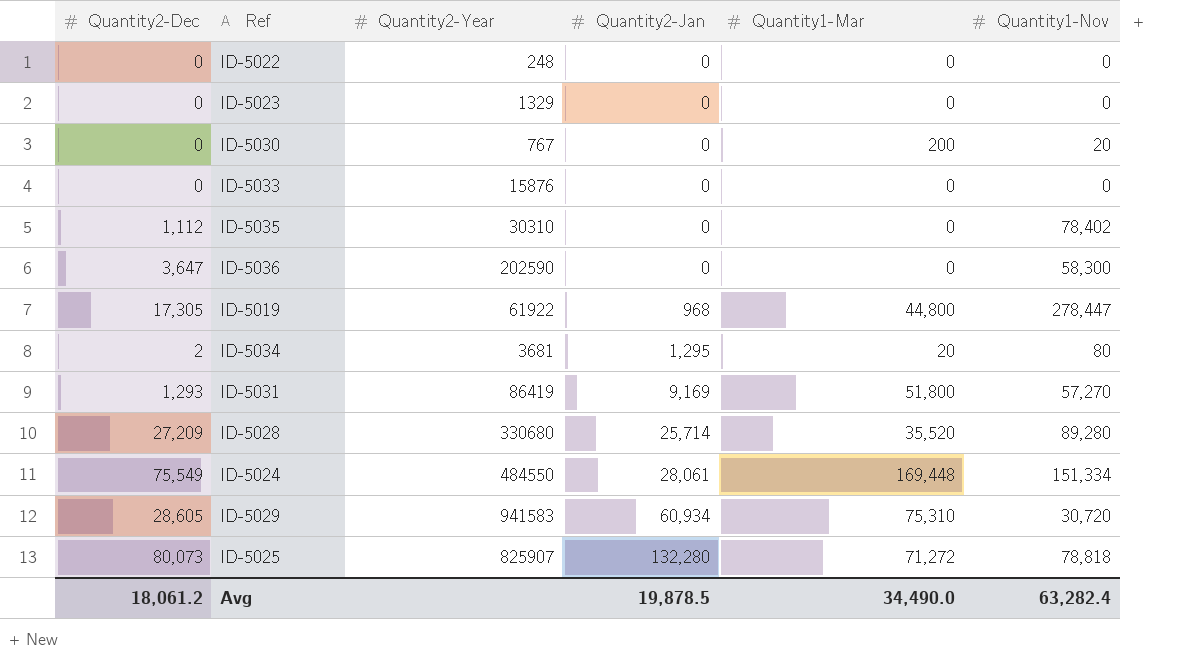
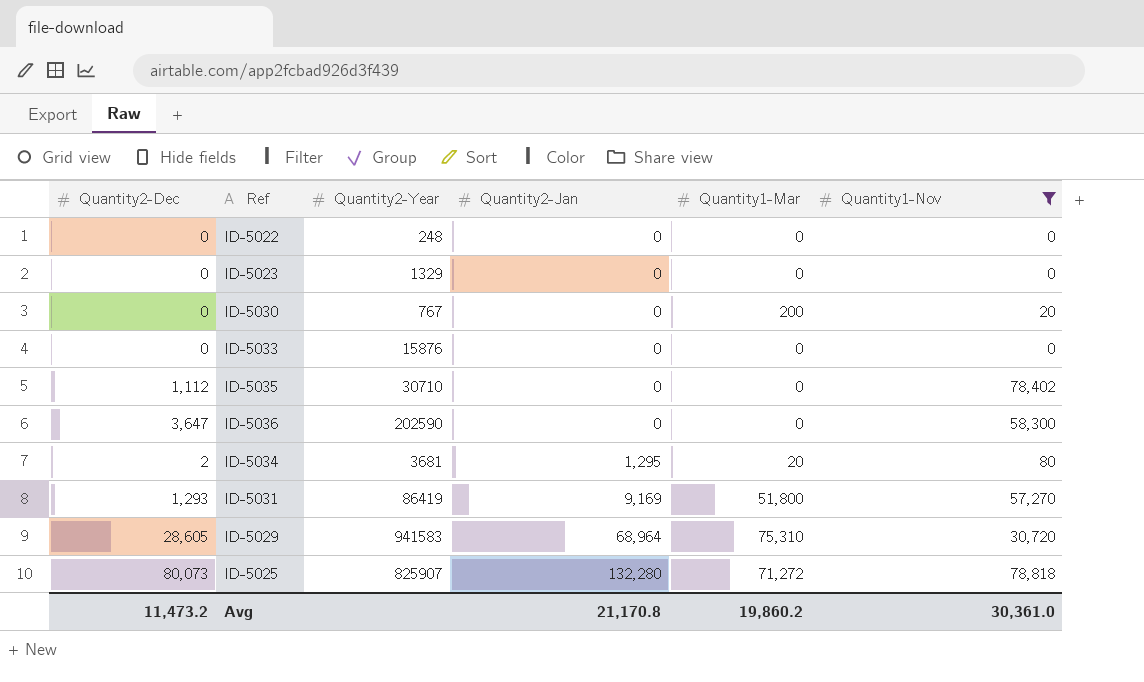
filter: none -> Quantity1-Nov <= 78,818
ID-5035 | Quantity2-Year: 30310 -> 30710
ID-5029 | Quantity2-Jan: 60,934 -> 68,964
Avg | Quantity2-Dec: 18,061.2 -> 11,473.2
Avg | Quantity2-Jan: 19,878.5 -> 21,170.8
Avg | Quantity1-Mar: 34,490.0 -> 19,860.2
Avg | Quantity1-Nov: 63,282.4 -> 30,361.0

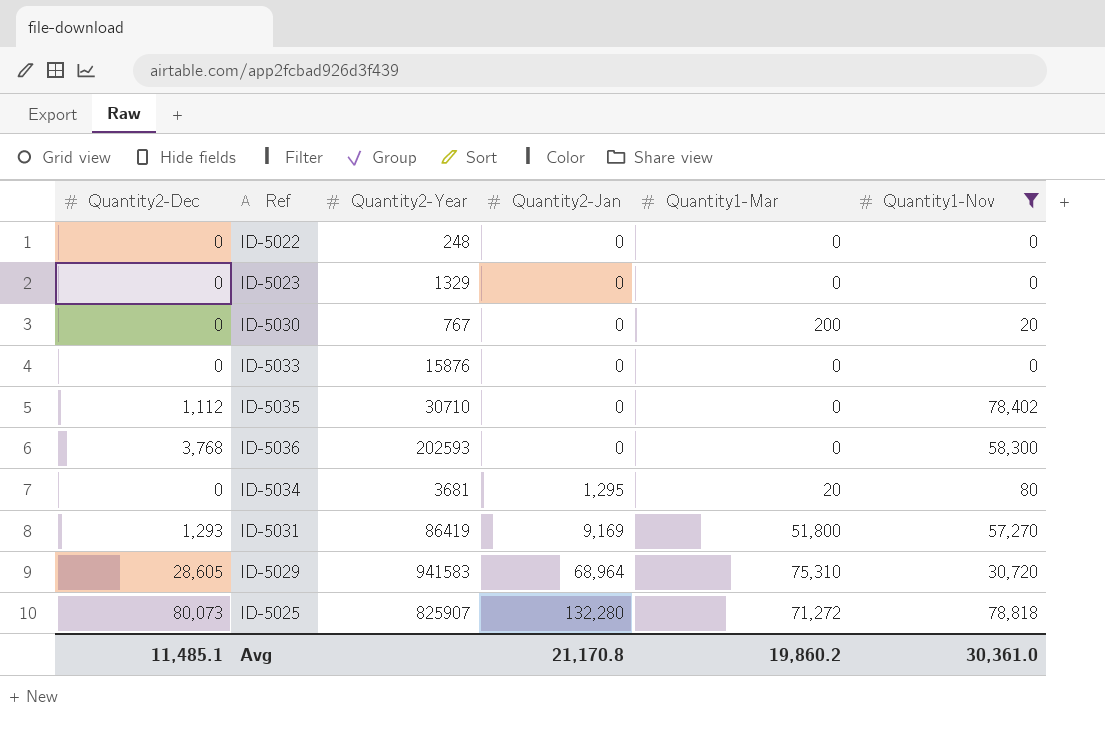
ID-5036 | Quantity2-Dec: 3,647 -> 3,768
ID-5036 | Quantity2-Year: 202590 -> 202593
ID-5034 | Quantity2-Dec: 2 -> 0
Avg | Quantity2-Dec: 11,473.2 -> 11,485.1

